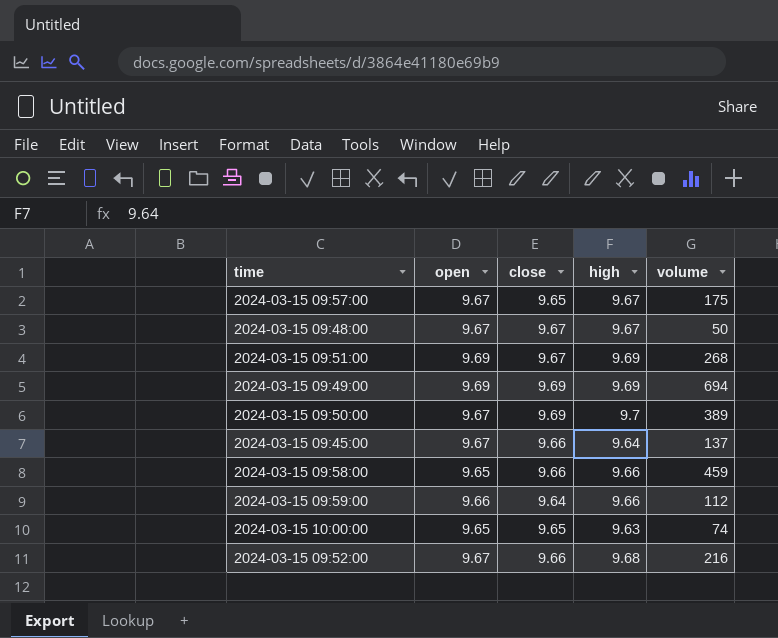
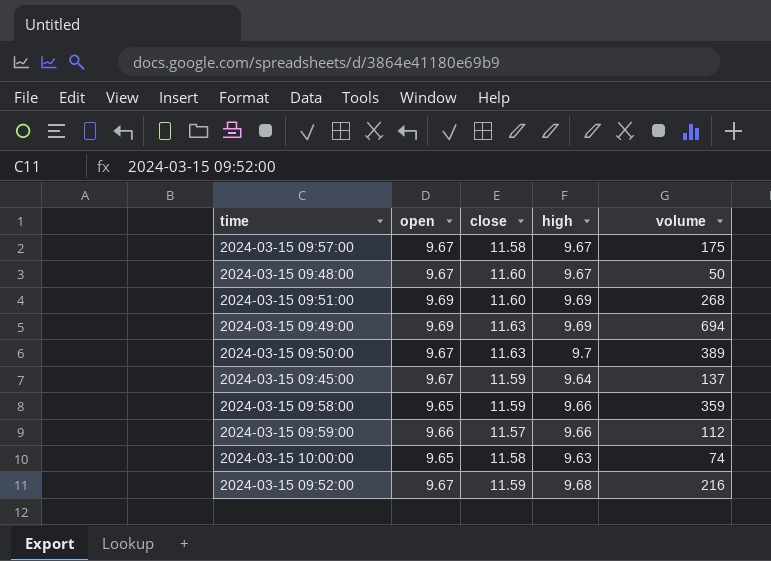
2024-03-15 09:57:00 | close: 9.65 -> 11.58
2024-03-15 09:48:00 | close: 9.67 -> 11.60
2024-03-15 09:51:00 | close: 9.67 -> 11.60
2024-03-15 09:49:00 | close: 9.69 -> 11.63
2024-03-15 09:50:00 | close: 9.69 -> 11.63
2024-03-15 09:45:00 | close: 9.66 -> 11.59
2024-03-15 09:58:00 | close: 9.66 -> 11.59
2024-03-15 09:58:00 | volume: 459 -> 359
2024-03-15 09:59:00 | close: 9.64 -> 11.57
2024-03-15 10:00:00 | close: 9.65 -> 11.58
2024-03-15 09:52:00 | close: 9.66 -> 11.59

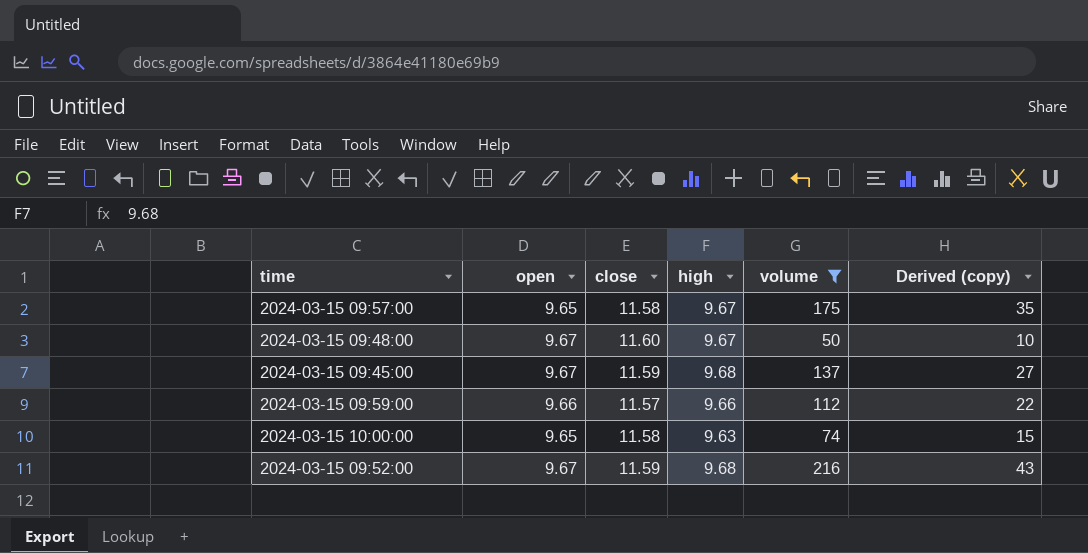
filter: none -> volume <= 216
column Derived (copy) | formula: none -> [volume] * 0.2
2024-03-15 09:57:00 | open: 9.67 -> 9.65
2024-03-15 09:45:00 | high: 9.64 -> 9.68

